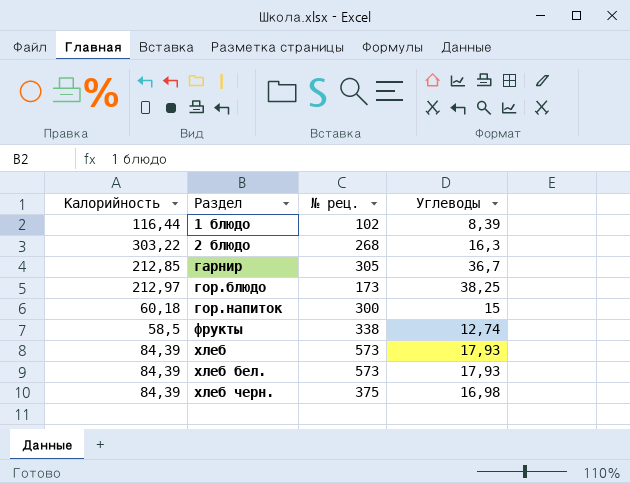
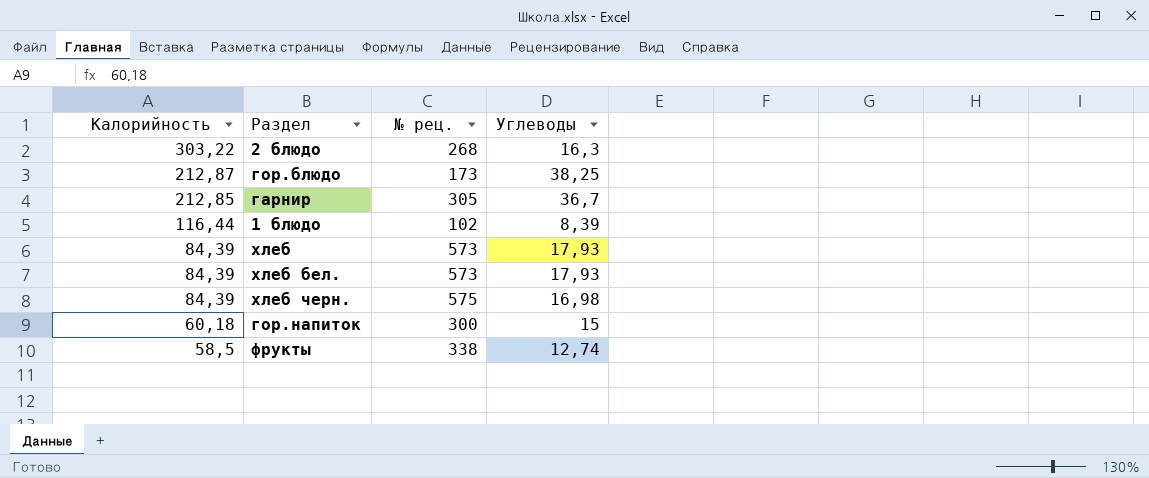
row order: Раздел ascending -> Калорийность descending
гор.блюдо | Калорийность: 212,97 -> 212,87
хлеб черн. | № рец.: 375 -> 575

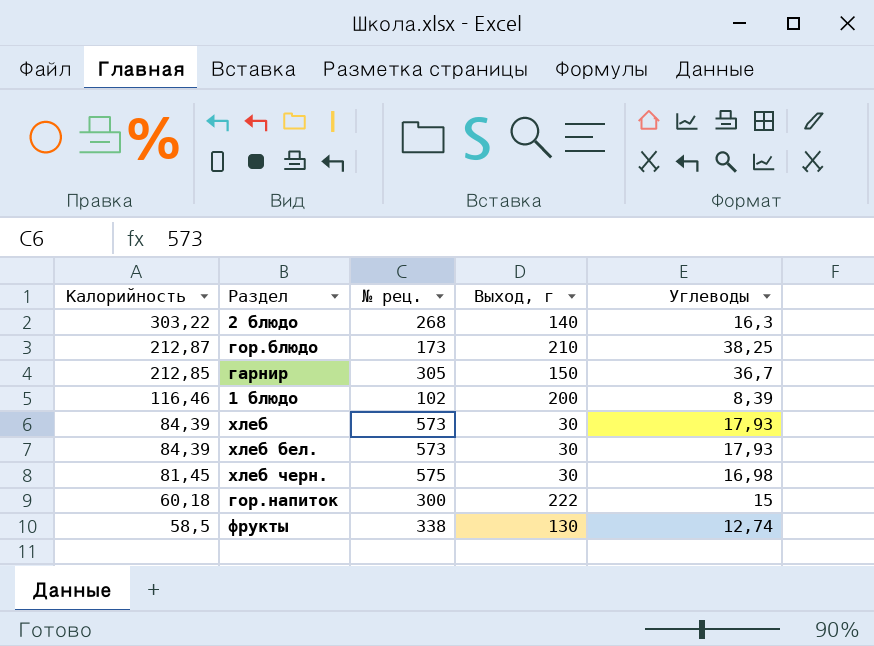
column Выход, г | position: none -> 4
1 блюдо | Калорийность: 116,44 -> 116,46
хлеб черн. | Калорийность: 84,39 -> 81,45

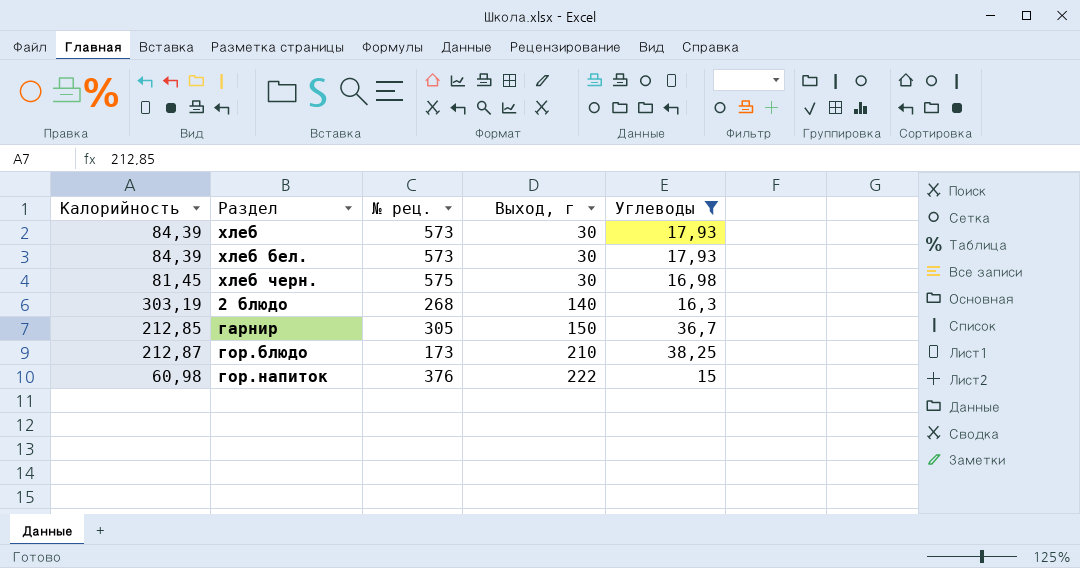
filter: none -> Углеводы >= 15
row order: Калорийность descending -> Выход, г ascending
2 блюдо | Калорийность: 303,22 -> 303,19
гор.напиток | Калорийность: 60,18 -> 60,98
гор.напиток | № рец.: 300 -> 376

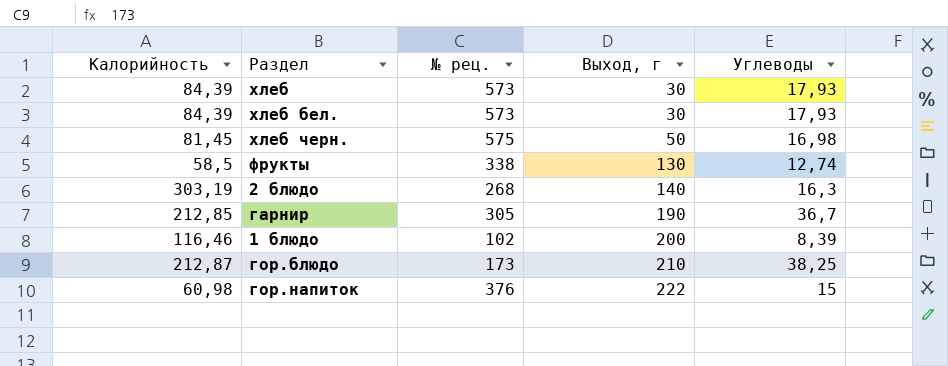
filter: Углеводы >= 15 -> none
хлеб черн. | Выход, г: 30 -> 50
гарнир | Выход, г: 150 -> 190

